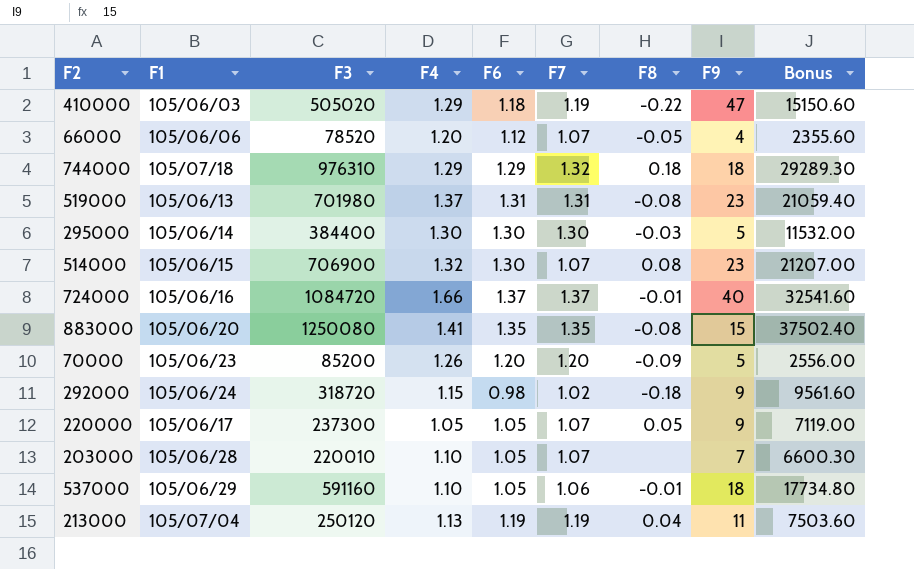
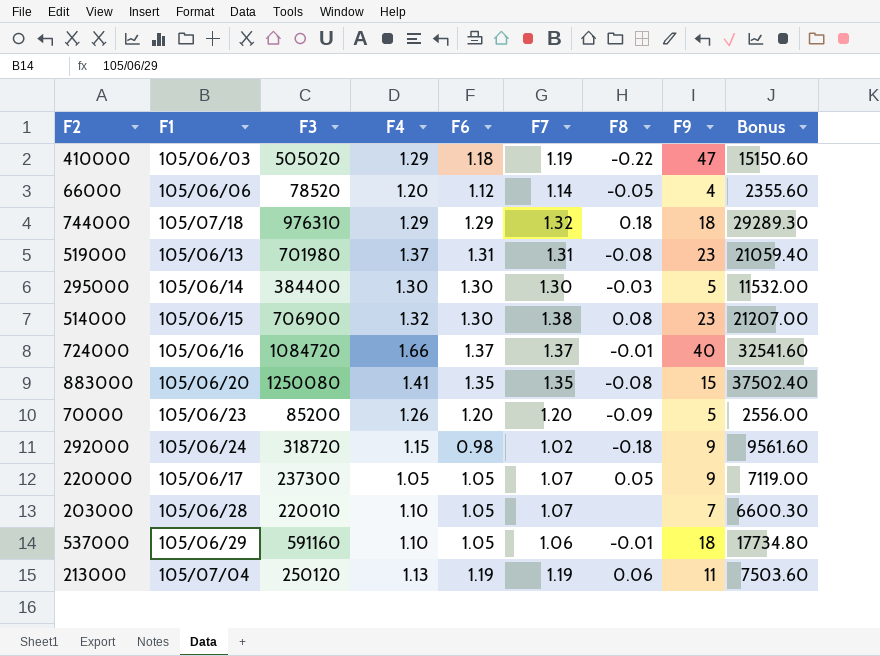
66000 | F7: 1.07 -> 1.14
514000 | F7: 1.07 -> 1.38
213000 | F8: 0.04 -> 0.06

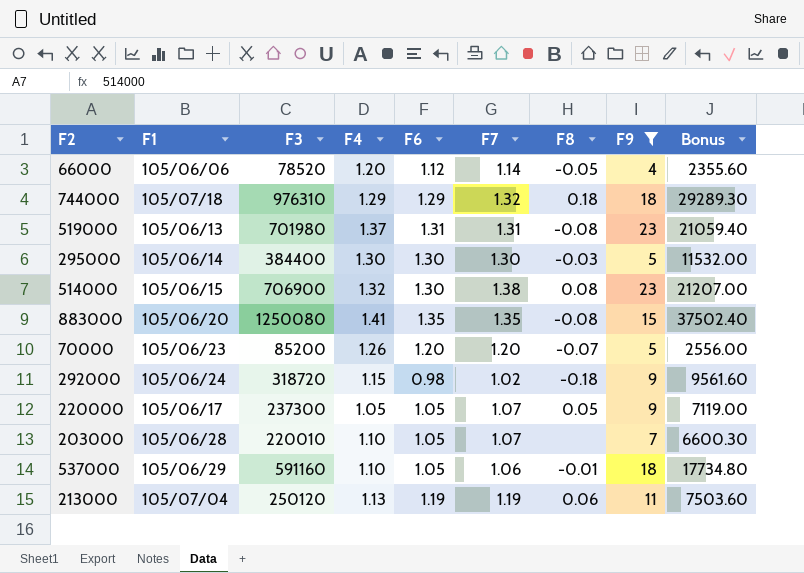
filter: none -> F9 <= 23
70000 | F8: -0.09 -> -0.07

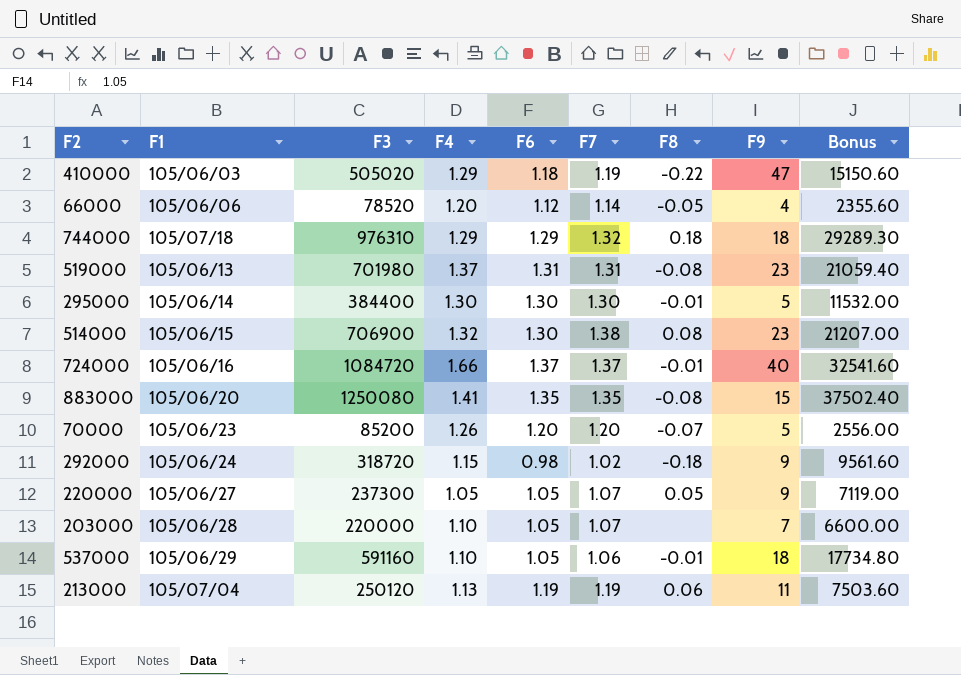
filter: F9 <= 23 -> none
295000 | F8: -0.03 -> -0.01
220000 | F1: 105/06/17 -> 105/06/27
203000 | F3: 220010 -> 220000
203000 | Bonus: 6600.30 -> 6600.00

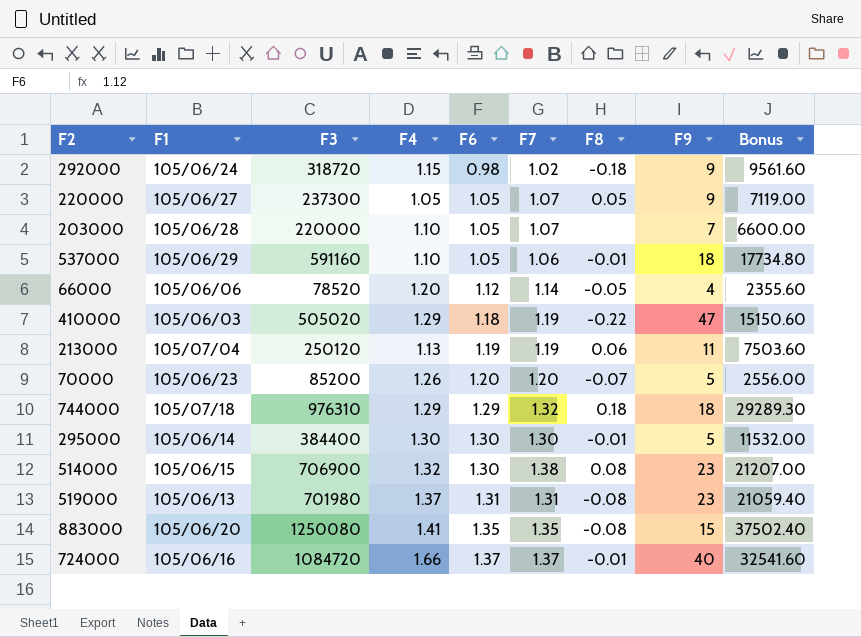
row order: none -> F6 ascending

